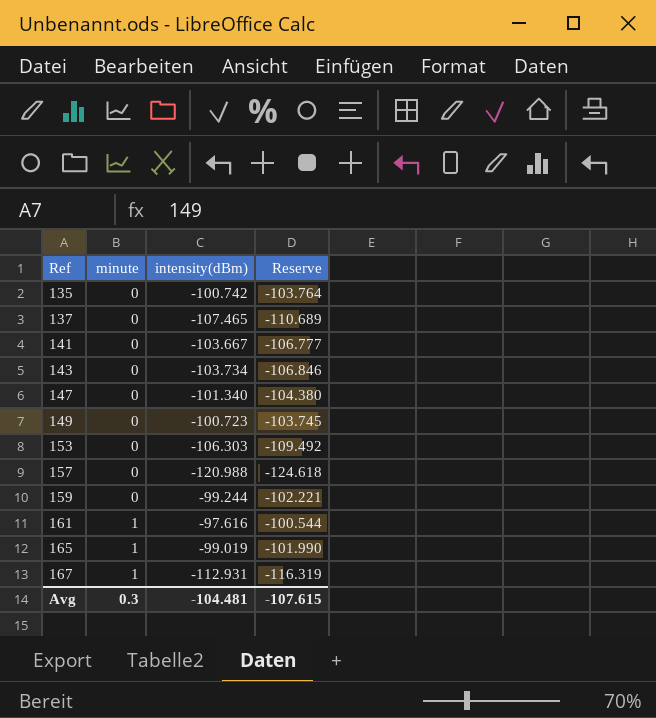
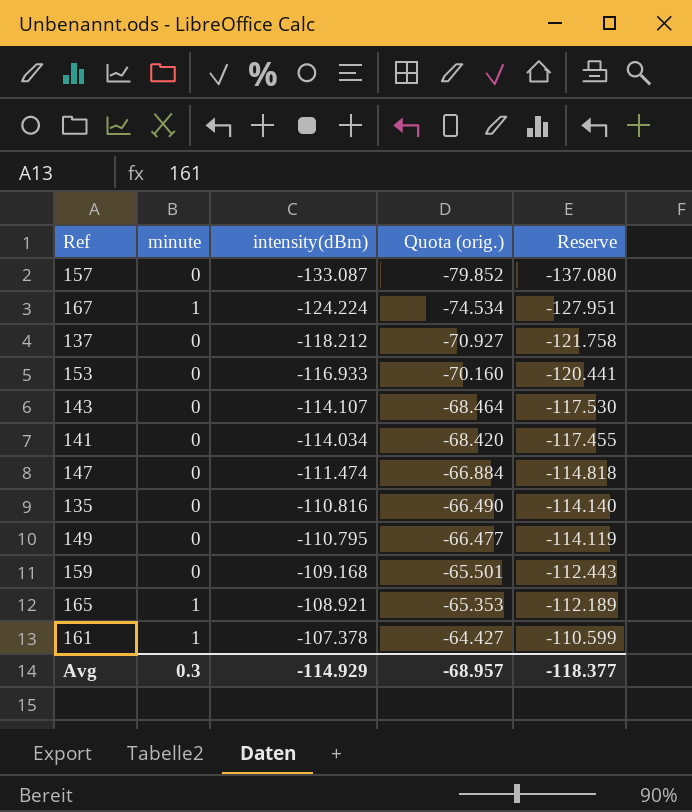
row order: Ref ascending -> intensity(dBm) ascending
column Quota (orig.) | formula: none -> [intensity(dBm)] * 0.6
157 | intensity(dBm): -120.988 -> -133.087
157 | Reserve: -124.618 -> -137.080
167 | intensity(dBm): -112.931 -> -124.224
167 | Reserve: -116.319 -> -127.951
137 | intensity(dBm): -107.465 -> -118.212
137 | Reserve: -110.689 -> -121.758
153 | intensity(dBm): -106.303 -> -116.933
153 | Reserve: -109.492 -> -120.441
143 | intensity(dBm): -103.734 -> -114.107
143 | Reserve: -106.846 -> -117.530
141 | intensity(dBm): -103.667 -> -114.034
141 | Reserve: -106.777 -> -117.455
147 | intensity(dBm): -101.340 -> -111.474
147 | Reserve: -104.380 -> -114.818
135 | intensity(dBm): -100.742 -> -110.816
135 | Reserve: -103.764 -> -114.140
149 | intensity(dBm): -100.723 -> -110.795
149 | Reserve: -103.745 -> -114.119
159 | intensity(dBm): -99.244 -> -109.168
159 | Reserve: -102.221 -> -112.443
165 | intensity(dBm): -99.019 -> -108.921
165 | Reserve: -101.990 -> -112.189
161 | intensity(dBm): -97.616 -> -107.378
161 | Reserve: -100.544 -> -110.599
Avg | intensity(dBm): -104.481 -> -114.929
Avg | Reserve: -107.615 -> -118.377

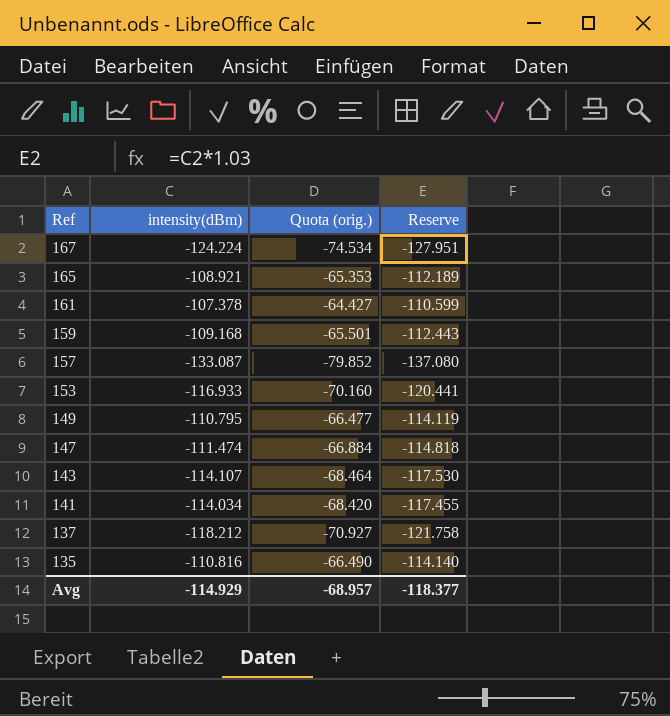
row order: intensity(dBm) ascending -> Ref descending
column minute | position: 2 -> none

